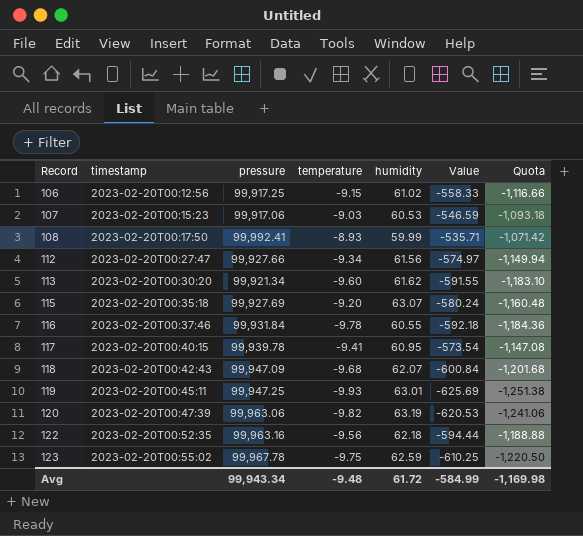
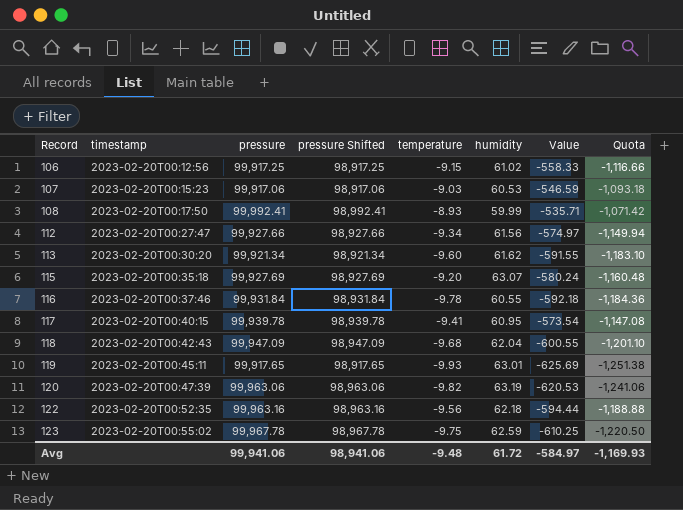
column pressure Shifted | formula: none -> [pressure] - 1000
118 | humidity: 62.07 -> 62.04
118 | Value: -600.84 -> -600.55
118 | Quota: -1,201.68 -> -1,201.10
119 | pressure: 99,947.25 -> 99,917.65
Avg | pressure: 99,943.34 -> 99,941.06
Avg | Value: -584.99 -> -584.97
Avg | Quota: -1,169.98 -> -1,169.93

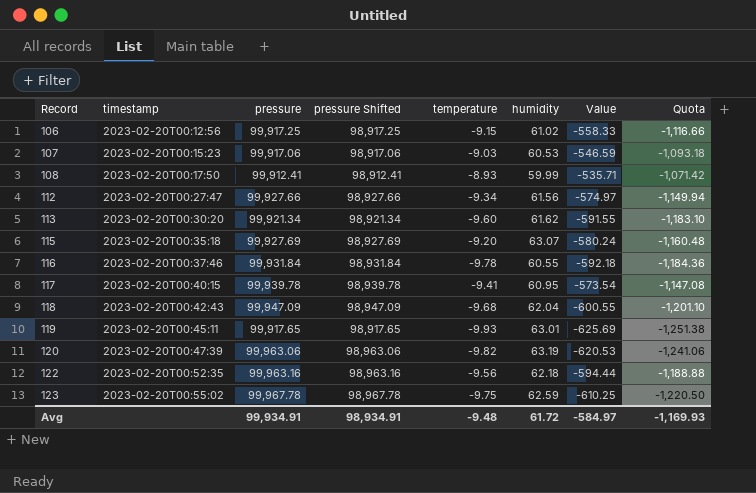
108 | pressure: 99,992.41 -> 99,912.41
108 | pressure Shifted: 98,992.41 -> 98,912.41
Avg | pressure: 99,941.06 -> 99,934.91
Avg | pressure Shifted: 98,941.06 -> 98,934.91

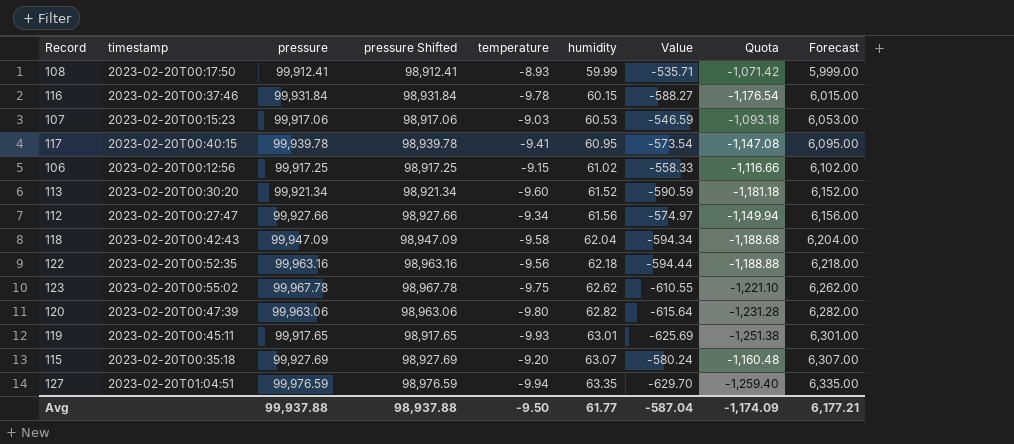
row order: Record ascending -> humidity ascending
column Forecast | formula: none -> [humidity] * 100
116 | humidity: 60.55 -> 60.15
116 | Value: -592.18 -> -588.27
116 | Quota: -1,184.36 -> -1,176.54
113 | humidity: 61.62 -> 61.52
113 | Value: -591.55 -> -590.59
113 | Quota: -1,183.10 -> -1,181.18
118 | temperature: -9.68 -> -9.58
118 | Value: -600.55 -> -594.34
118 | Quota: -1,201.10 -> -1,188.68
123 | humidity: 62.59 -> 62.62
123 | Value: -610.25 -> -610.55
123 | Quota: -1,220.50 -> -1,221.10
120 | temperature: -9.82 -> -9.80
120 | humidity: 63.19 -> 62.82
120 | Value: -620.53 -> -615.64
120 | Quota: -1,241.06 -> -1,231.28
row 127: none -> 2023-02-20T01:04:51 | 99,976.59 | 98,976.59 | -9.94 | 63.35 | -629.70 | -1,259.40 | 6,335.00
Avg | pressure: 99,934.91 -> 99,937.88
Avg | pressure Shifted: 98,934.91 -> 98,937.88
Avg | temperature: -9.48 -> -9.50
Avg | humidity: 61.72 -> 61.77
Avg | Value: -584.97 -> -587.04
Avg | Quota: -1,169.93 -> -1,174.09

